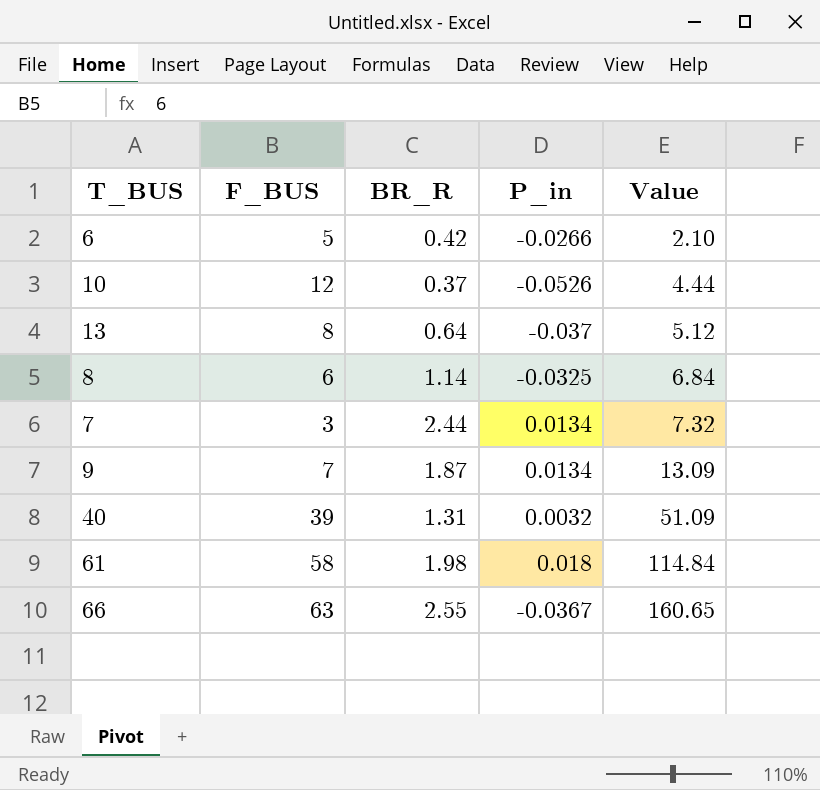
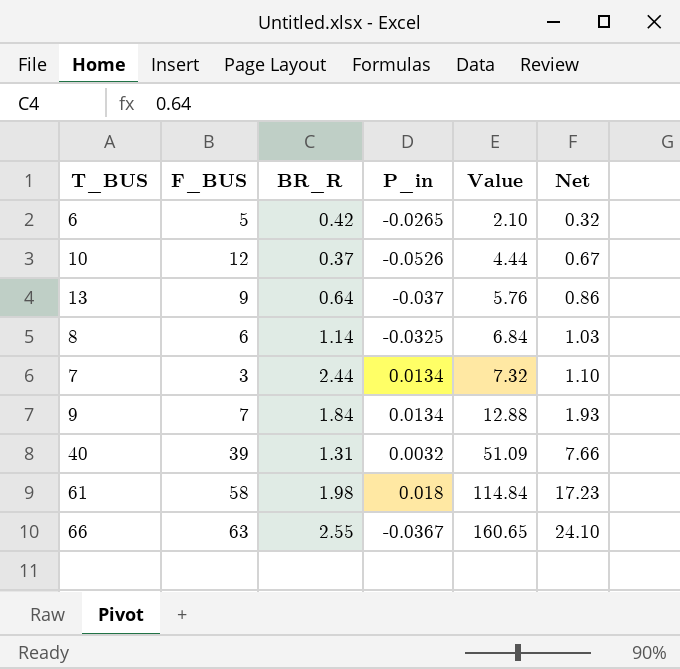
column Net | formula: none -> [Value] * 0.15
6 | P_in: -0.0266 -> -0.0265
13 | F_BUS: 8 -> 9
13 | Value: 5.12 -> 5.76
9 | BR_R: 1.87 -> 1.84
9 | Value: 13.09 -> 12.88

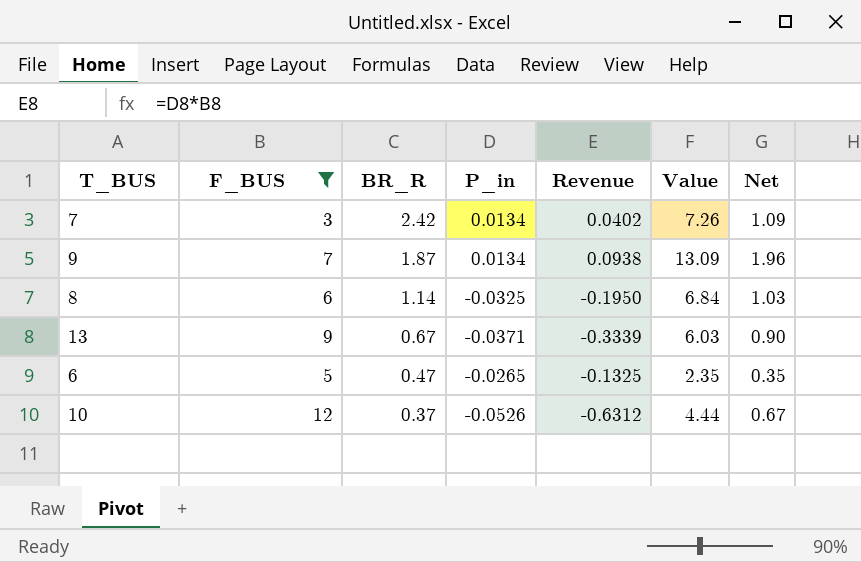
filter: none -> F_BUS <= 12
row order: Value ascending -> BR_R descending
column Revenue | formula: none -> [F_BUS] * [P_in]
7 | BR_R: 2.44 -> 2.42
7 | Value: 7.32 -> 7.26
7 | Net: 1.10 -> 1.09
9 | BR_R: 1.84 -> 1.87
9 | Value: 12.88 -> 13.09
9 | Net: 1.93 -> 1.96
13 | BR_R: 0.64 -> 0.67
13 | P_in: -0.037 -> -0.0371
13 | Value: 5.76 -> 6.03
13 | Net: 0.86 -> 0.90
6 | BR_R: 0.42 -> 0.47
6 | Value: 2.10 -> 2.35
6 | Net: 0.32 -> 0.35

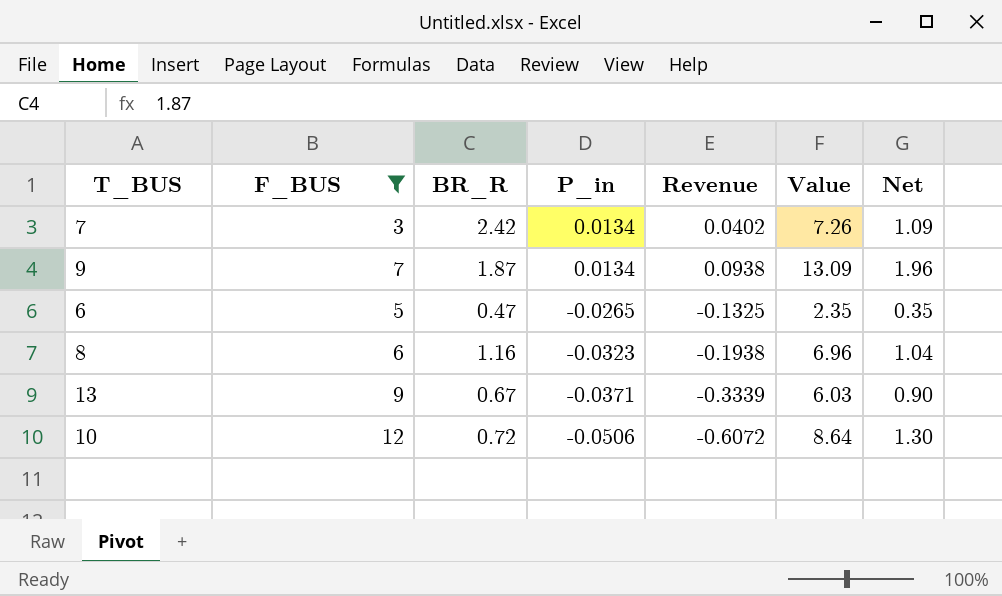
row order: BR_R descending -> P_in descending
8 | BR_R: 1.14 -> 1.16
8 | P_in: -0.0325 -> -0.0323
8 | Revenue: -0.1950 -> -0.1938
8 | Value: 6.84 -> 6.96
8 | Net: 1.03 -> 1.04
10 | BR_R: 0.37 -> 0.72
10 | P_in: -0.0526 -> -0.0506
10 | Revenue: -0.6312 -> -0.6072
10 | Value: 4.44 -> 8.64
10 | Net: 0.67 -> 1.30

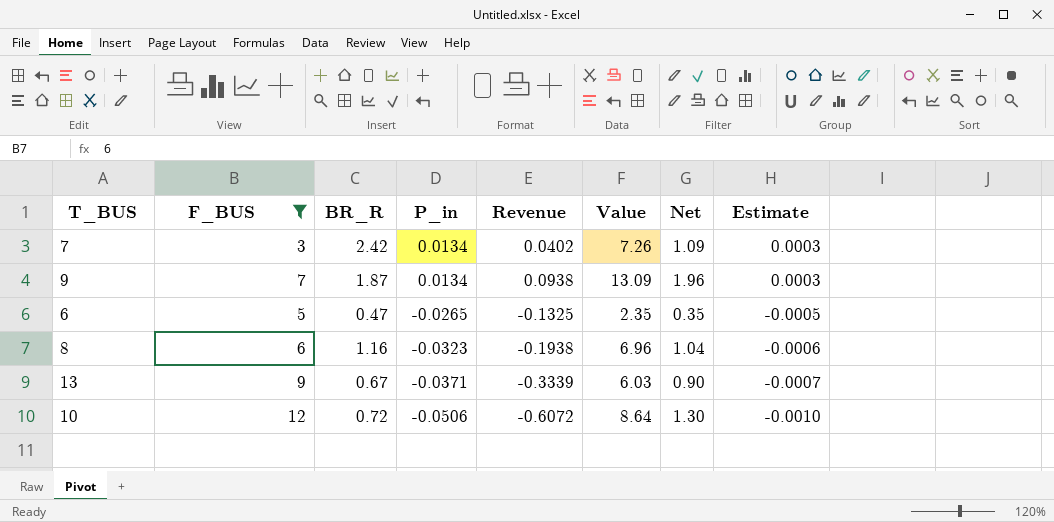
column Estimate | formula: none -> [P_in] * 0.02

